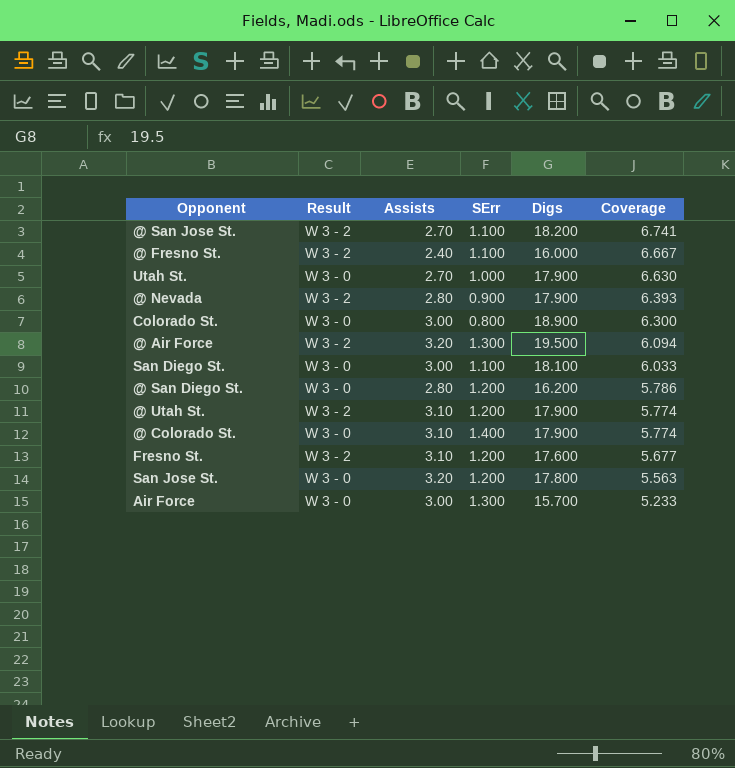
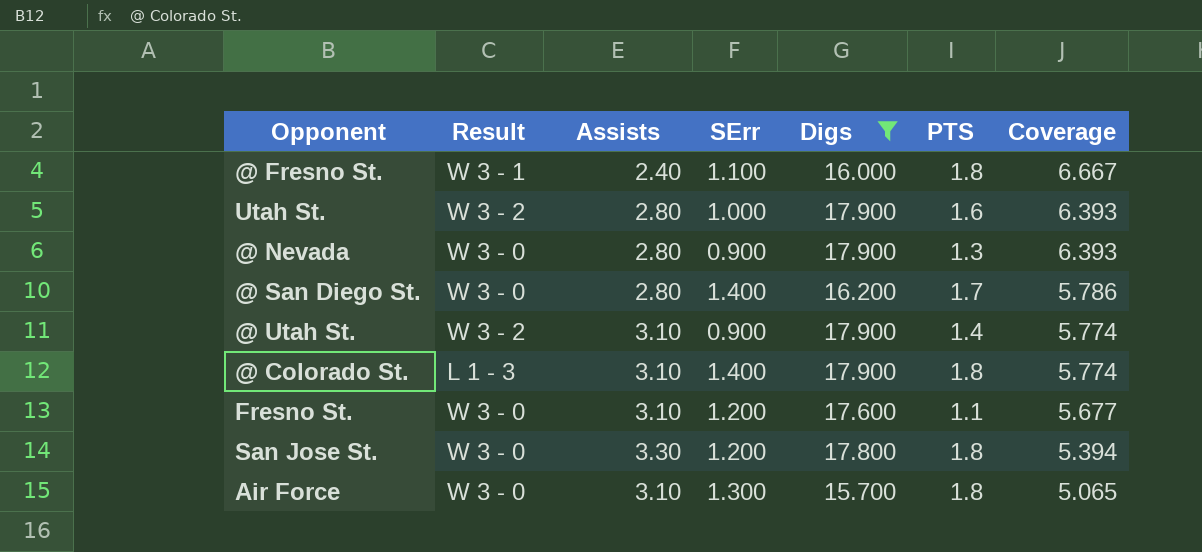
filter: none -> Digs <= 17.900
column PTS | position: none -> 6
@ Fresno St. | Result: W 3 - 2 -> W 3 - 1
Utah St. | Result: W 3 - 0 -> W 3 - 2
Utah St. | Assists: 2.70 -> 2.80
Utah St. | Coverage: 6.630 -> 6.393
@ Nevada | Result: W 3 - 2 -> W 3 - 0
@ San Diego St. | SErr: 1.200 -> 1.400
@ Utah St. | SErr: 1.200 -> 0.900
@ Colorado St. | Result: W 3 - 0 -> L 1 - 3
Fresno St. | Result: W 3 - 2 -> W 3 - 0
San Jose St. | Assists: 3.20 -> 3.30
San Jose St. | Coverage: 5.563 -> 5.394
Air Force | Assists: 3.00 -> 3.10
Air Force | Coverage: 5.233 -> 5.065

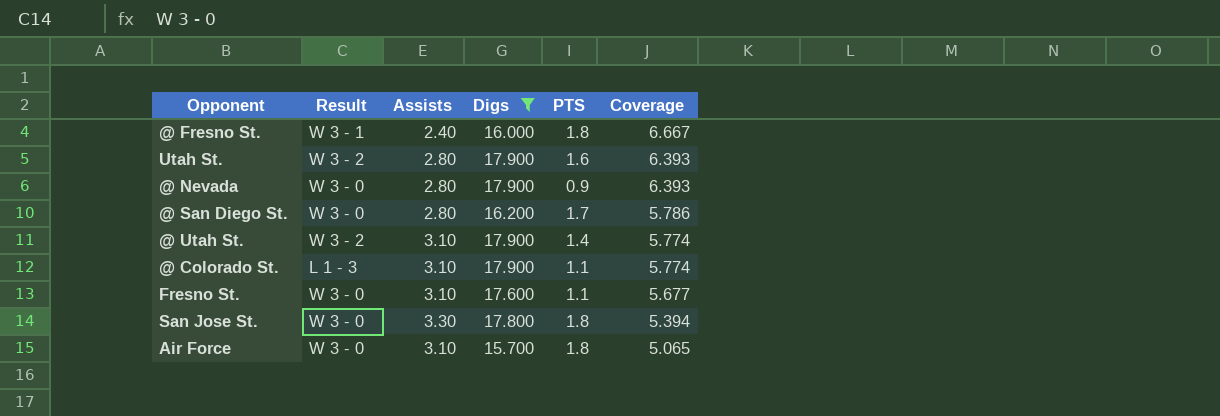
column SErr | position: 4 -> none
@ Nevada | PTS: 1.3 -> 0.9
@ Colorado St. | PTS: 1.8 -> 1.1

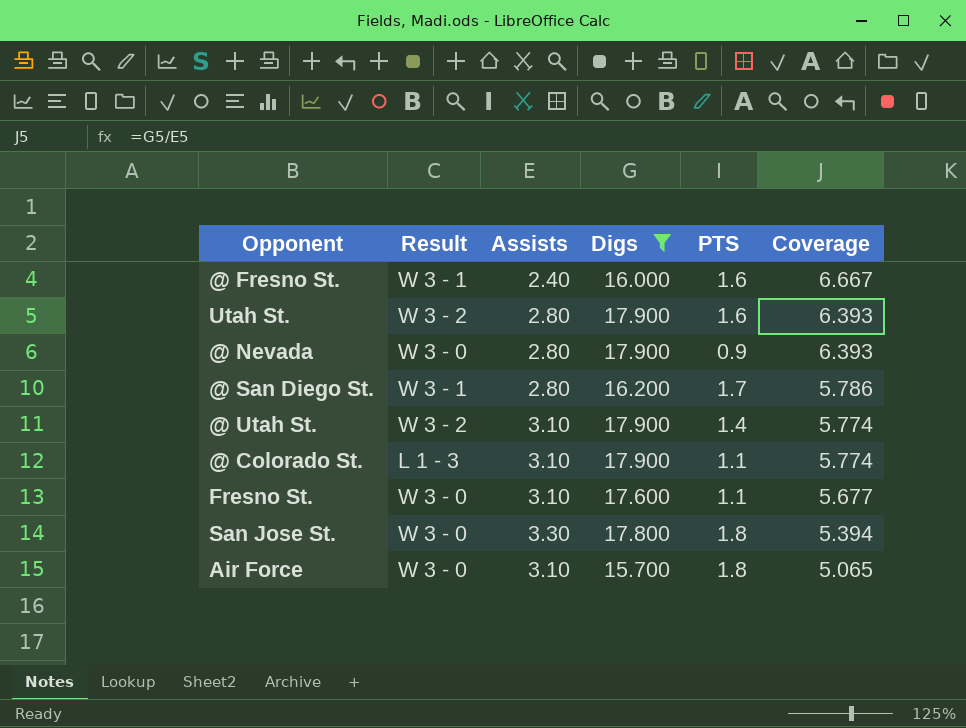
@ Fresno St. | PTS: 1.8 -> 1.6
@ San Diego St. | Result: W 3 - 0 -> W 3 - 1

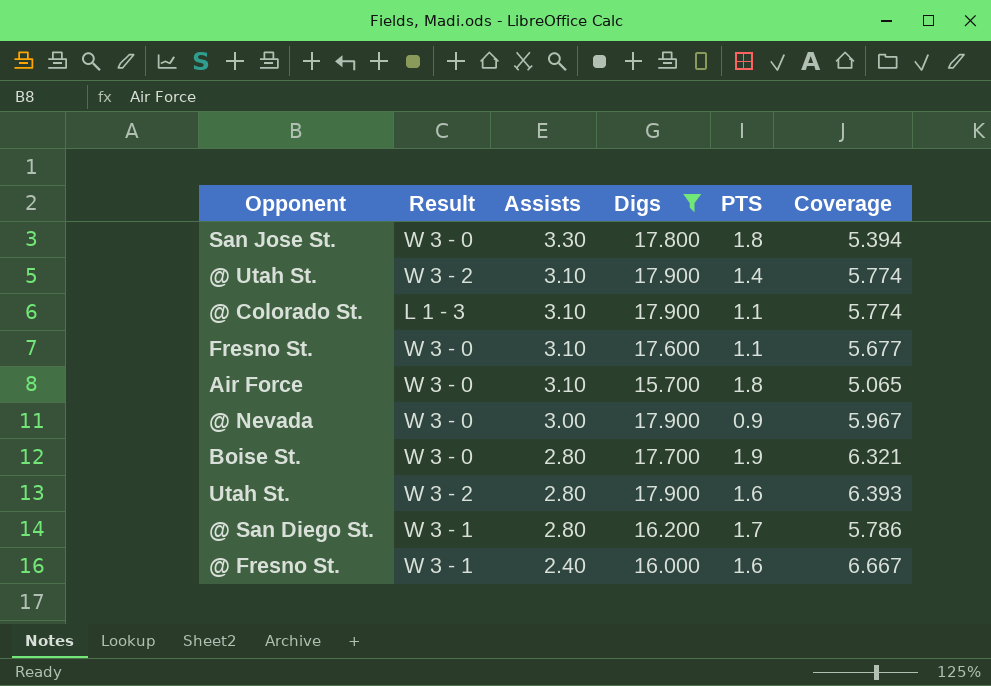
row order: Coverage descending -> Assists descending
@ Nevada | Assists: 2.80 -> 3.00
@ Nevada | Coverage: 6.393 -> 5.967
row Boise St.: none -> W 3 - 0 | 2.80 | 17.700 | 1.9 | 6.321

